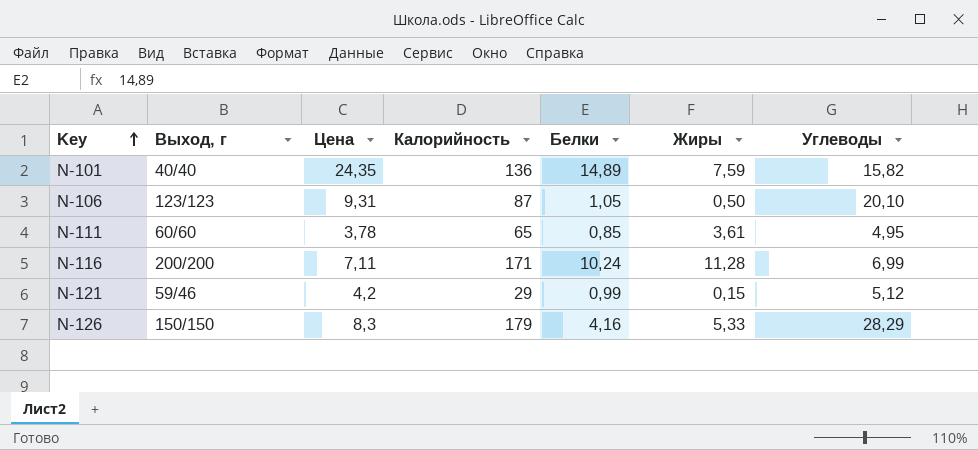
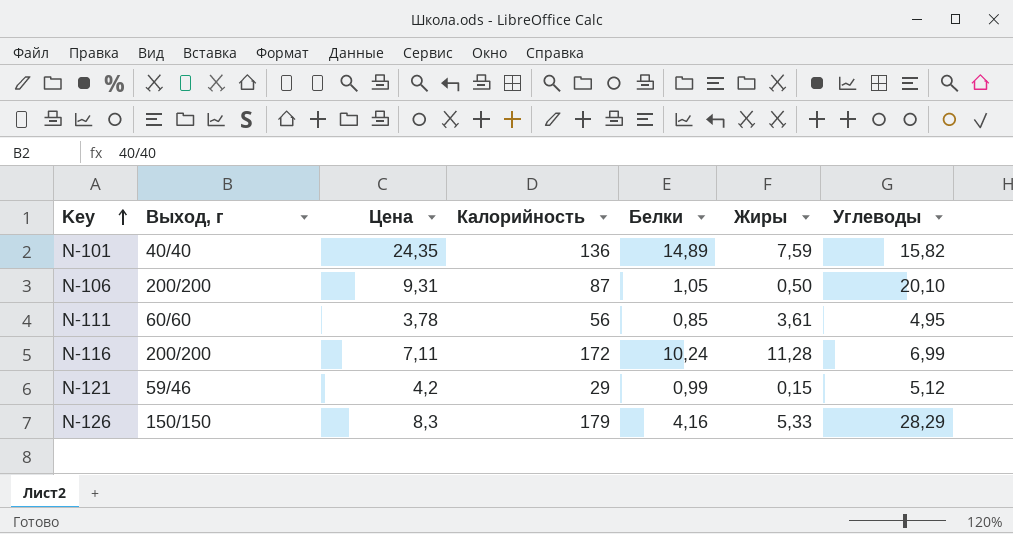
N-106 | Выход, г: 123/123 -> 200/200
N-111 | Калорийность: 65 -> 56
N-116 | Калорийность: 171 -> 172

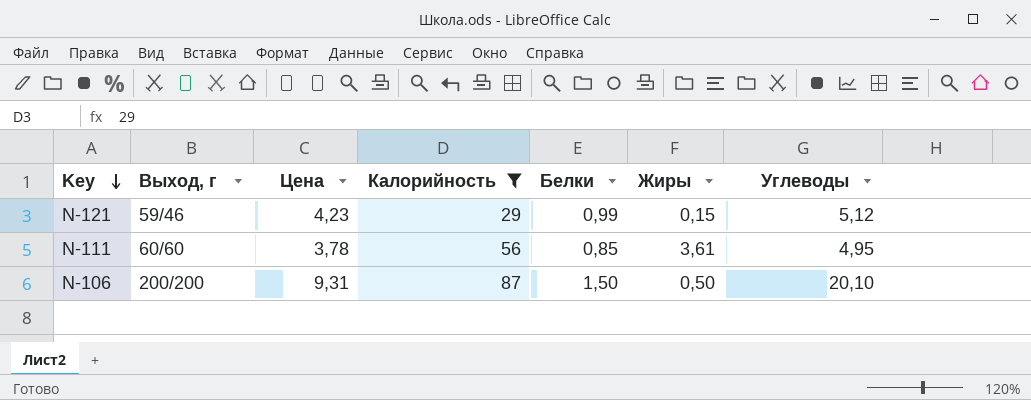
filter: none -> Калорийность <= 87
row order: Key ascending -> Key descending
N-121 | Цена: 4,2 -> 4,23
N-106 | Белки: 1,05 -> 1,50

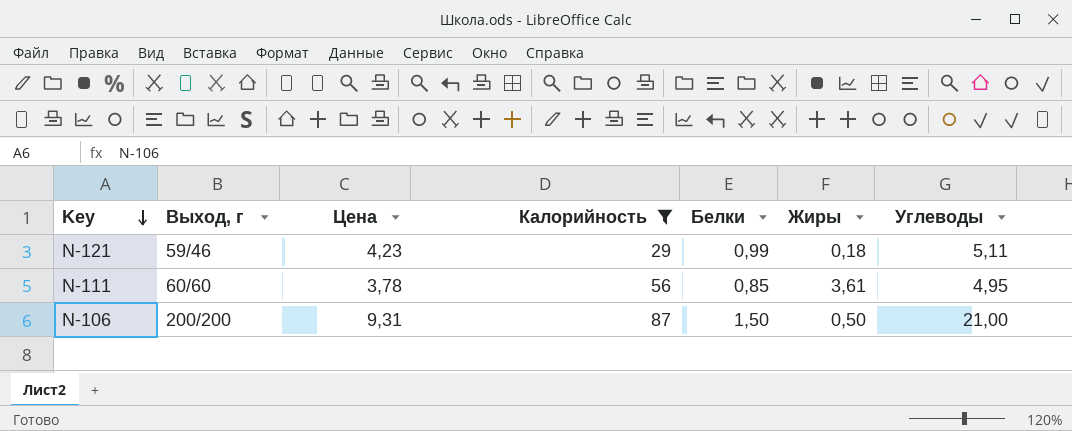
N-121 | Жиры: 0,15 -> 0,18
N-121 | Углеводы: 5,12 -> 5,11
N-106 | Углеводы: 20,10 -> 21,00

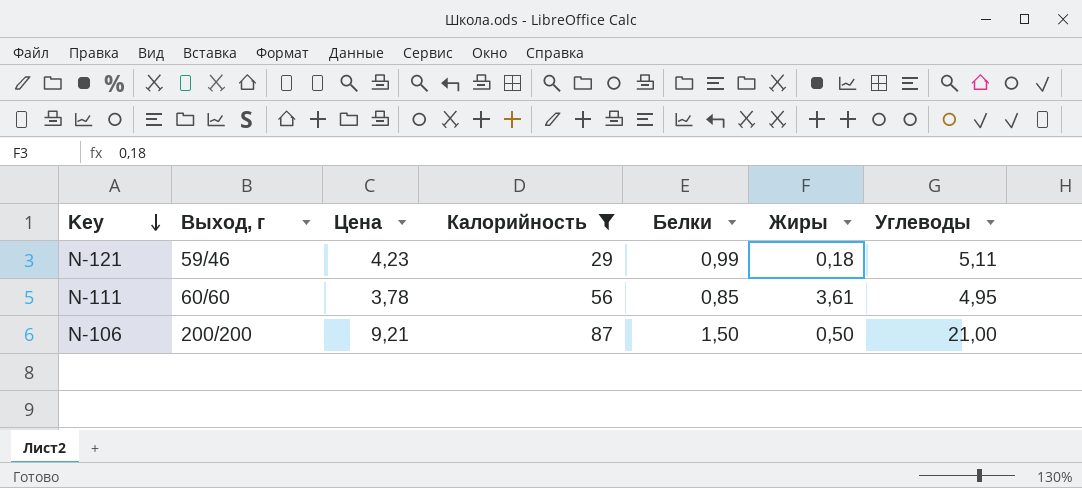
N-106 | Цена: 9,31 -> 9,21

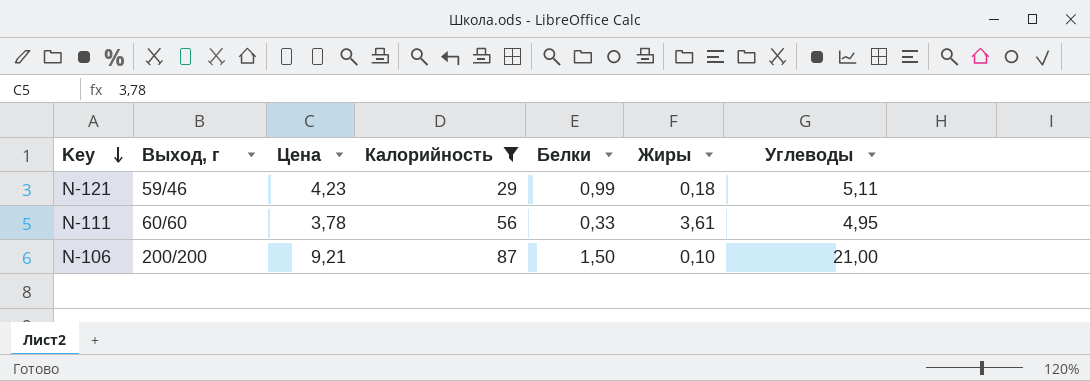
N-111 | Белки: 0,85 -> 0,33
N-106 | Жиры: 0,50 -> 0,10

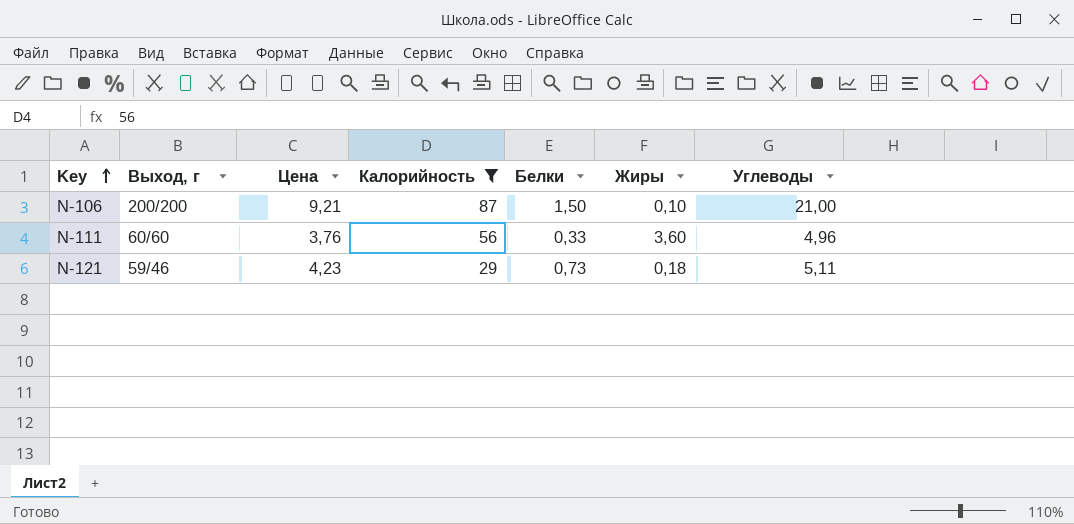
row order: Key descending -> Key ascending
N-111 | Цена: 3,78 -> 3,76
N-111 | Жиры: 3,61 -> 3,60
N-111 | Углеводы: 4,95 -> 4,96
N-121 | Белки: 0,99 -> 0,73

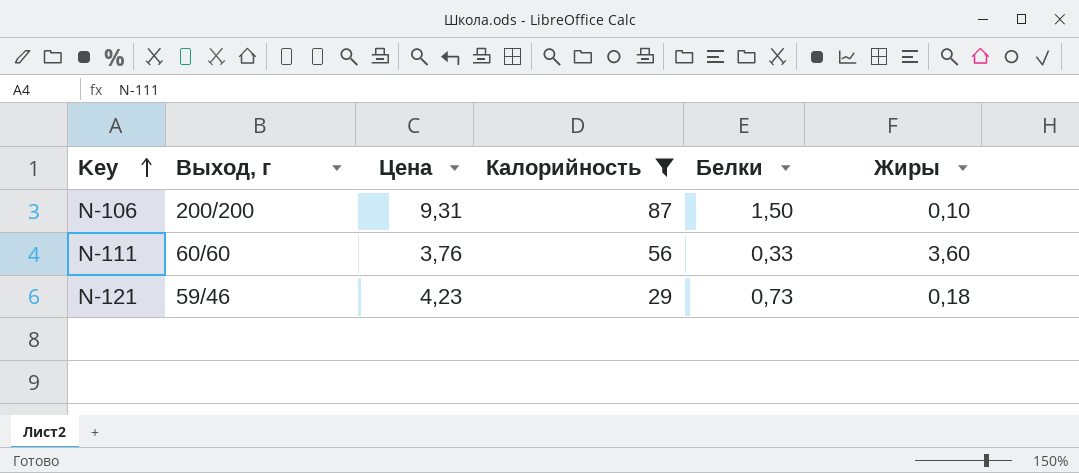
column Углеводы | position: 7 -> none
N-106 | Цена: 9,21 -> 9,31

